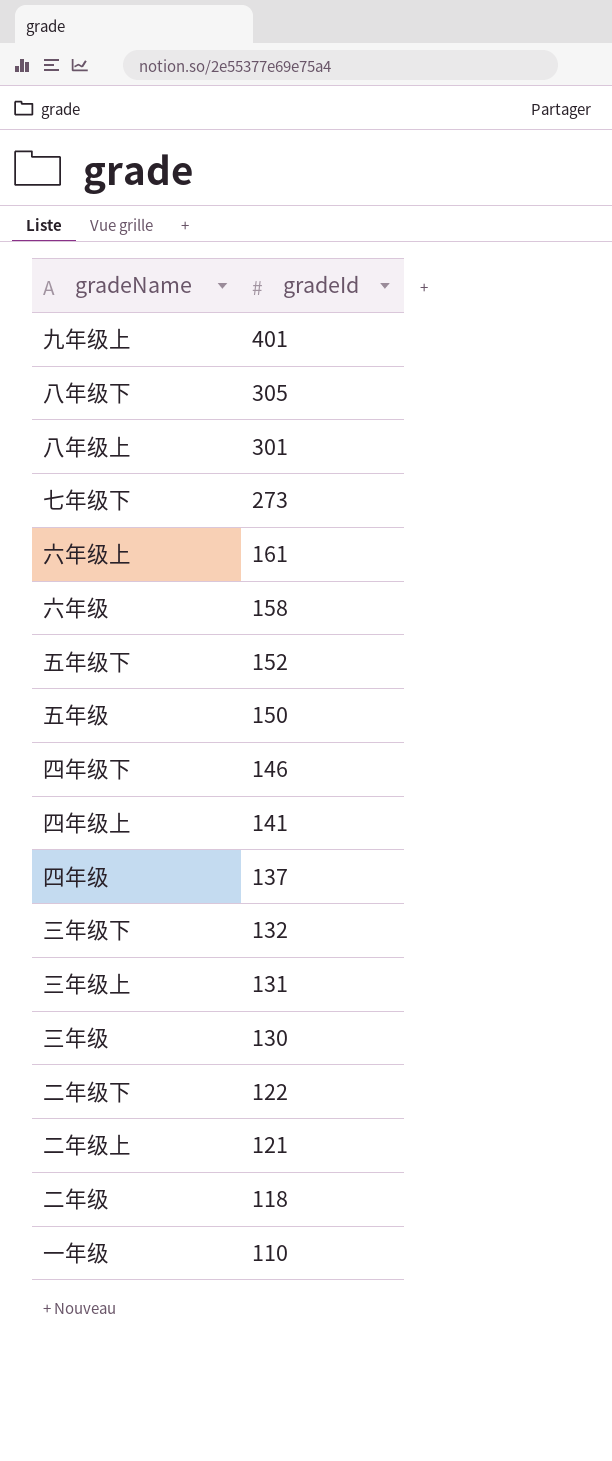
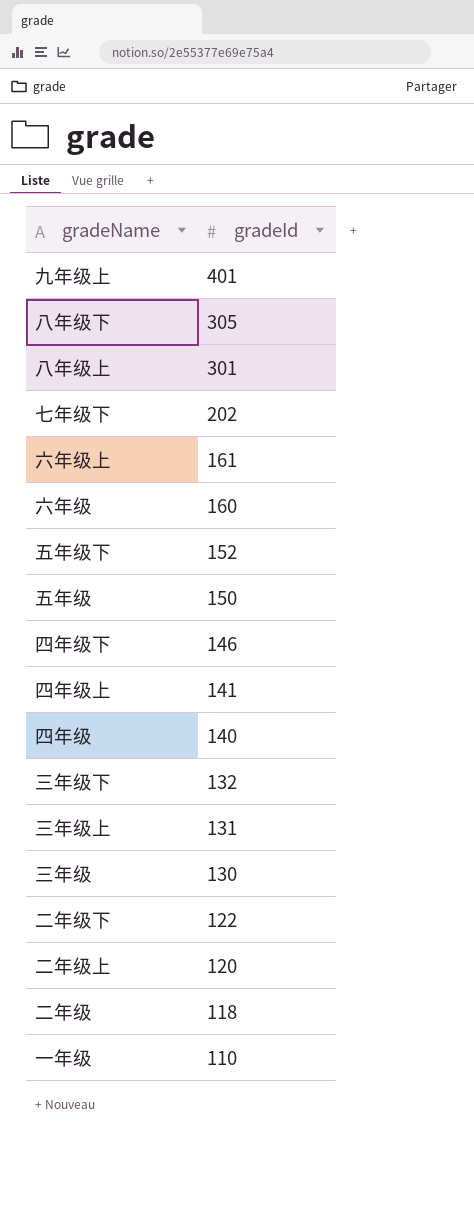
七年级下 | gradeId: 273 -> 202
六年级 | gradeId: 158 -> 160
四年级 | gradeId: 137 -> 140
二年级上 | gradeId: 121 -> 120

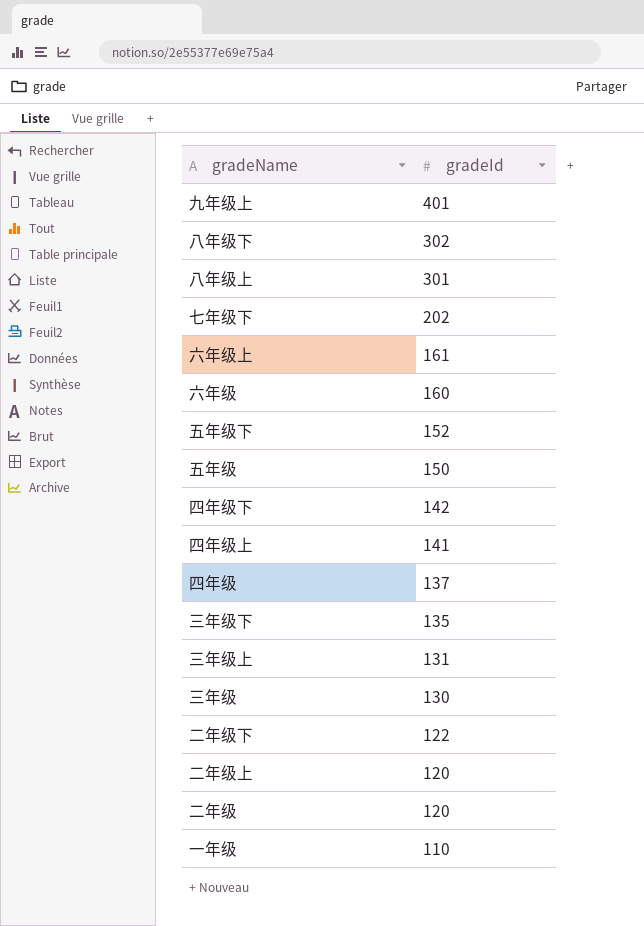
八年级下 | gradeId: 305 -> 302
四年级下 | gradeId: 146 -> 142
四年级 | gradeId: 140 -> 137
三年级下 | gradeId: 132 -> 135
二年级 | gradeId: 118 -> 120

